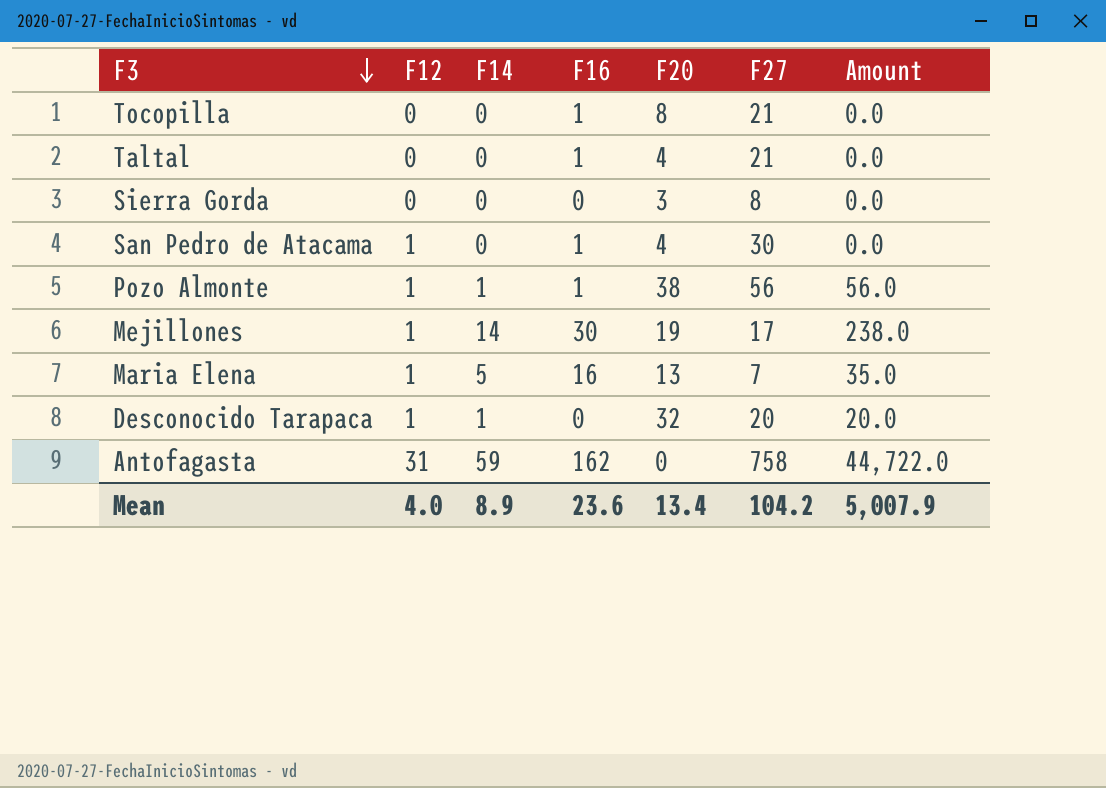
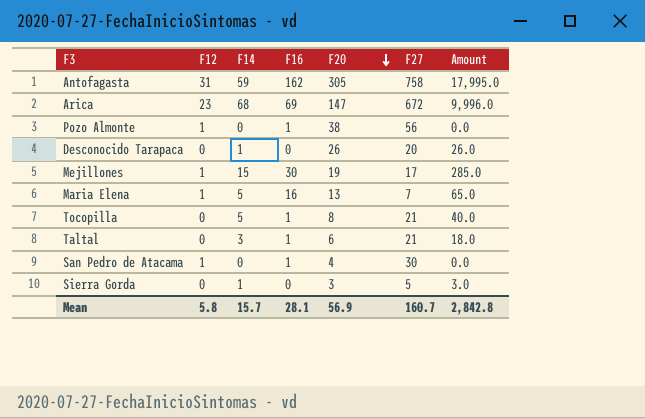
row order: F3 descending -> F20 descending
column Amount | formula: [F14] * [F27] -> [F14] * [F20]
Antofagasta | F20: 0 -> 305
row Arica: none -> 23 | 68 | 69 | 147 | 672 | 9,996.0
Pozo Almonte | F14: 1 -> 0
Desconocido Tarapaca | F12: 1 -> 0
Desconocido Tarapaca | F20: 32 -> 26
Mejillones | F14: 14 -> 15
Tocopilla | F14: 0 -> 5
Taltal | F14: 0 -> 3
Taltal | F20: 4 -> 6
Sierra Gorda | F14: 0 -> 1
Sierra Gorda | F27: 8 -> 5
Mean | F12: 4.0 -> 5.8
Mean | F14: 8.9 -> 15.7
Mean | F16: 23.6 -> 28.1
Mean | F20: 13.4 -> 56.9
Mean | F27: 104.2 -> 160.7
Mean | Amount: 5,007.9 -> 2,842.8

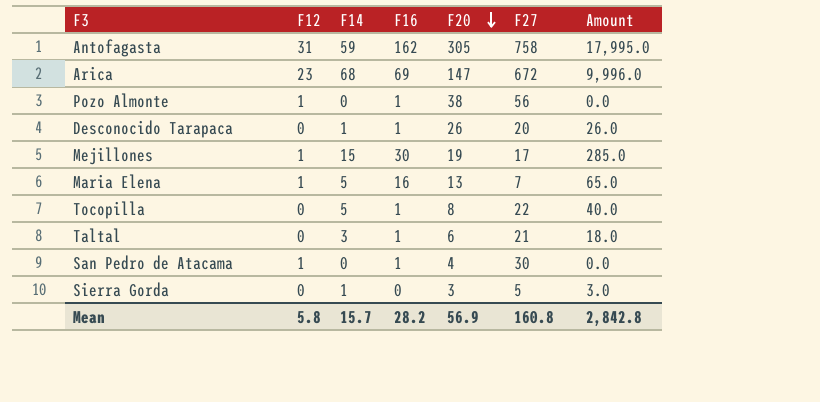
Desconocido Tarapaca | F16: 0 -> 1
Tocopilla | F27: 21 -> 22
Mean | F16: 28.1 -> 28.2
Mean | F27: 160.7 -> 160.8

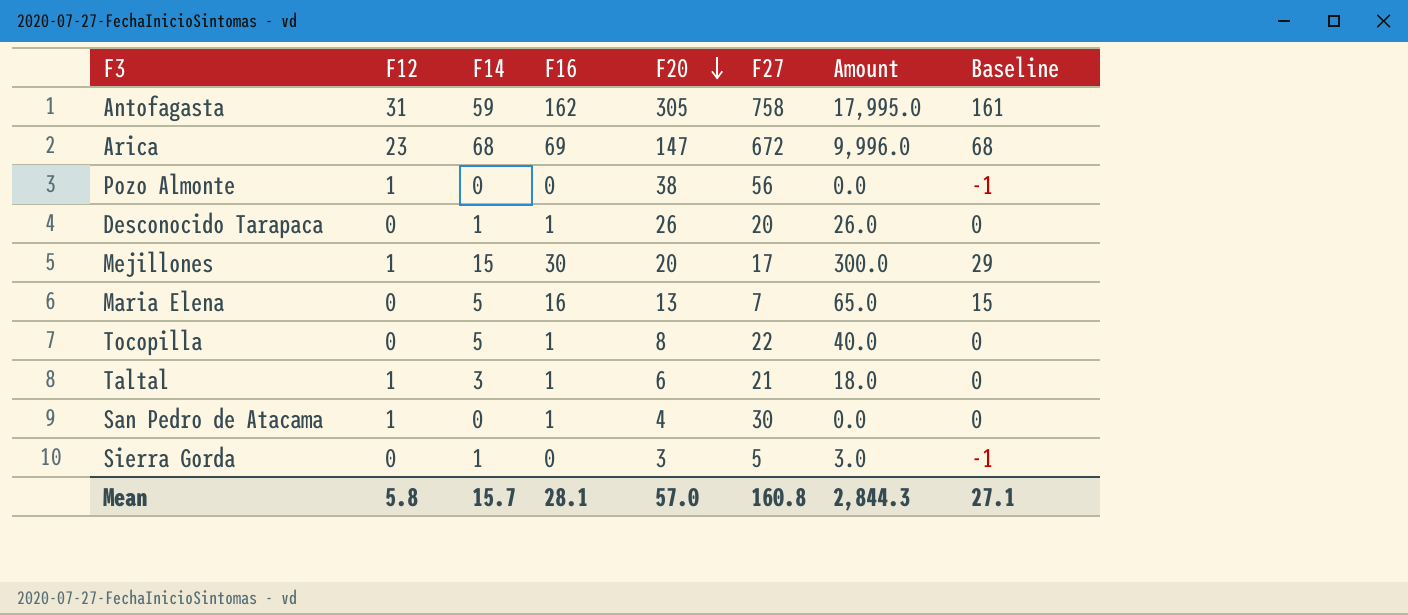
column Baseline | formula: none -> [F16] - 1
Pozo Almonte | F16: 1 -> 0
Mejillones | F20: 19 -> 20
Mejillones | Amount: 285.0 -> 300.0
Maria Elena | F12: 1 -> 0
Taltal | F12: 0 -> 1
Mean | F16: 28.2 -> 28.1
Mean | F20: 56.9 -> 57.0
Mean | Amount: 2,842.8 -> 2,844.3

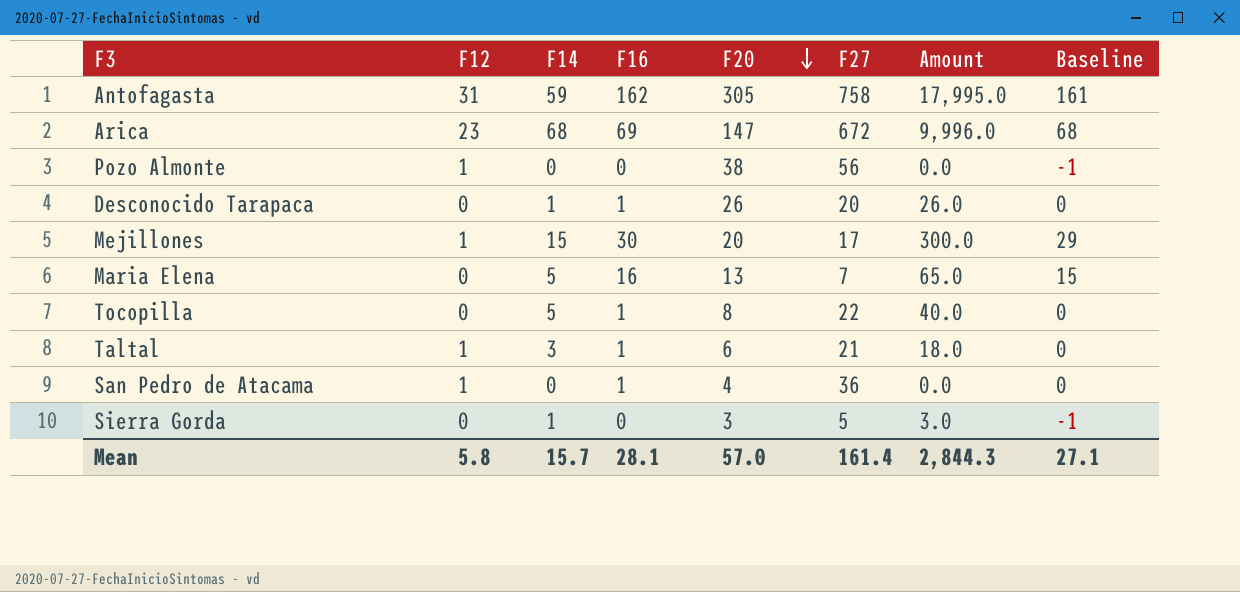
San Pedro de Atacama | F27: 30 -> 36
Mean | F27: 160.8 -> 161.4

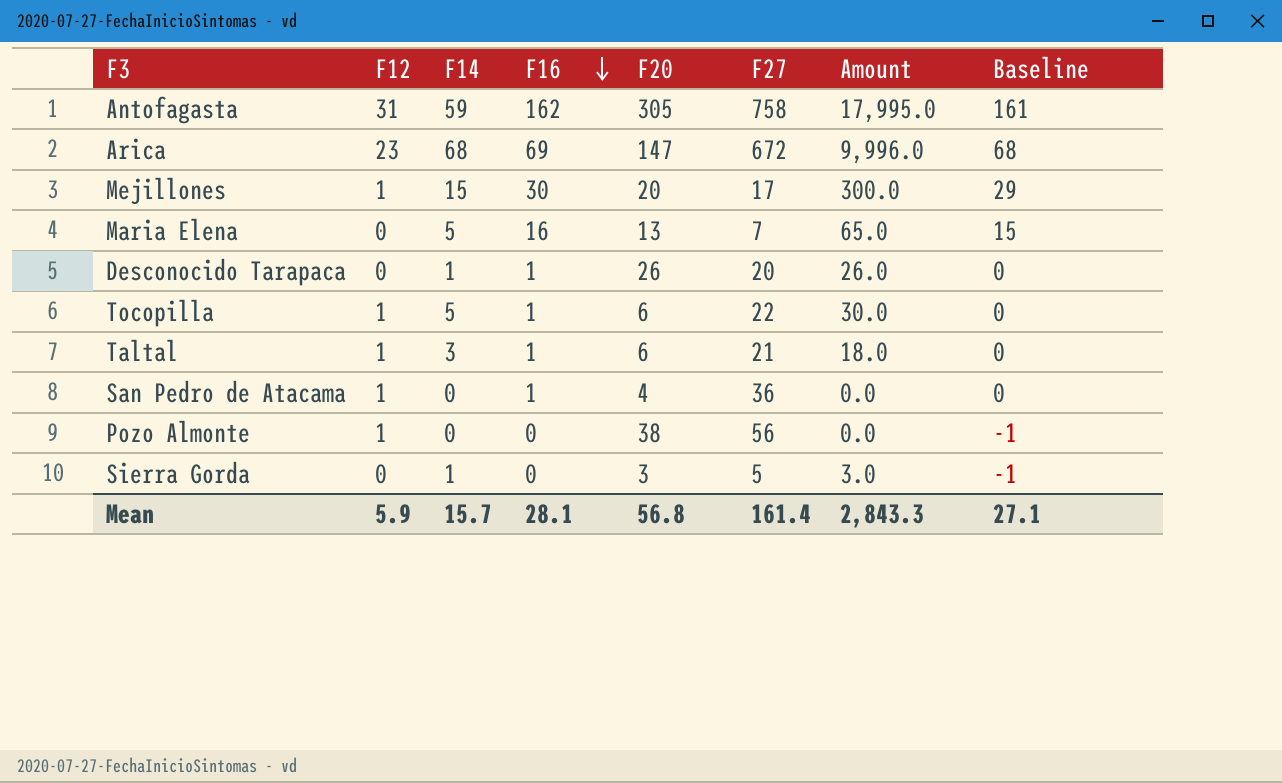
row order: F20 descending -> F16 descending
Tocopilla | F12: 0 -> 1
Tocopilla | F20: 8 -> 6
Tocopilla | Amount: 40.0 -> 30.0
Mean | F12: 5.8 -> 5.9
Mean | F20: 57.0 -> 56.8
Mean | Amount: 2,844.3 -> 2,843.3

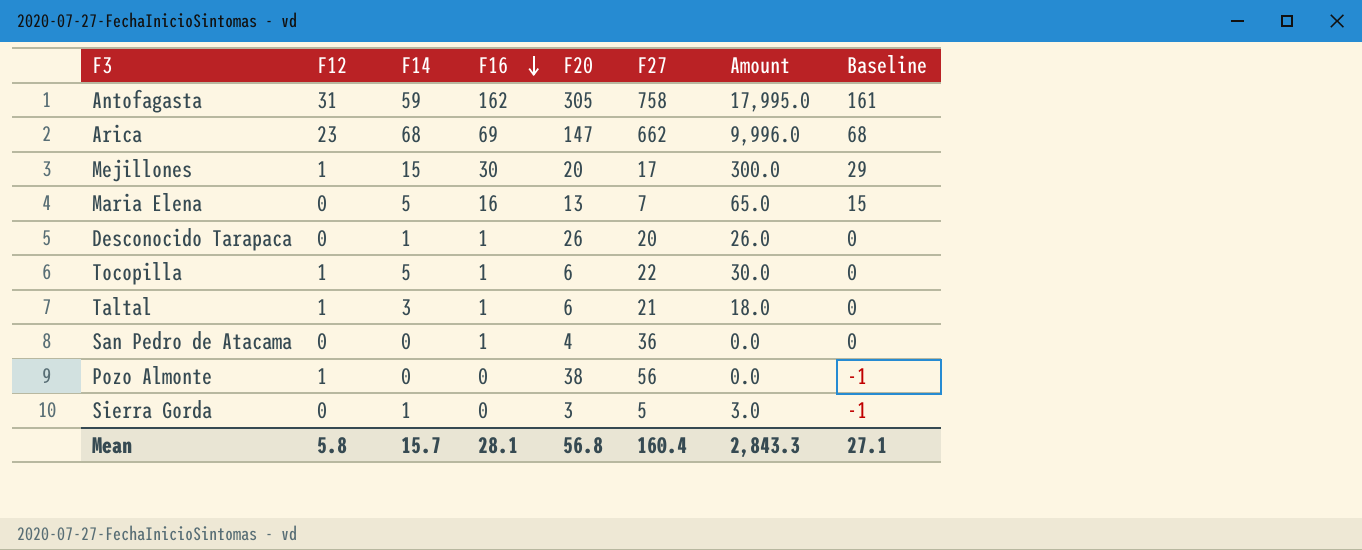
Arica | F27: 672 -> 662
San Pedro de Atacama | F12: 1 -> 0
Mean | F12: 5.9 -> 5.8
Mean | F27: 161.4 -> 160.4

